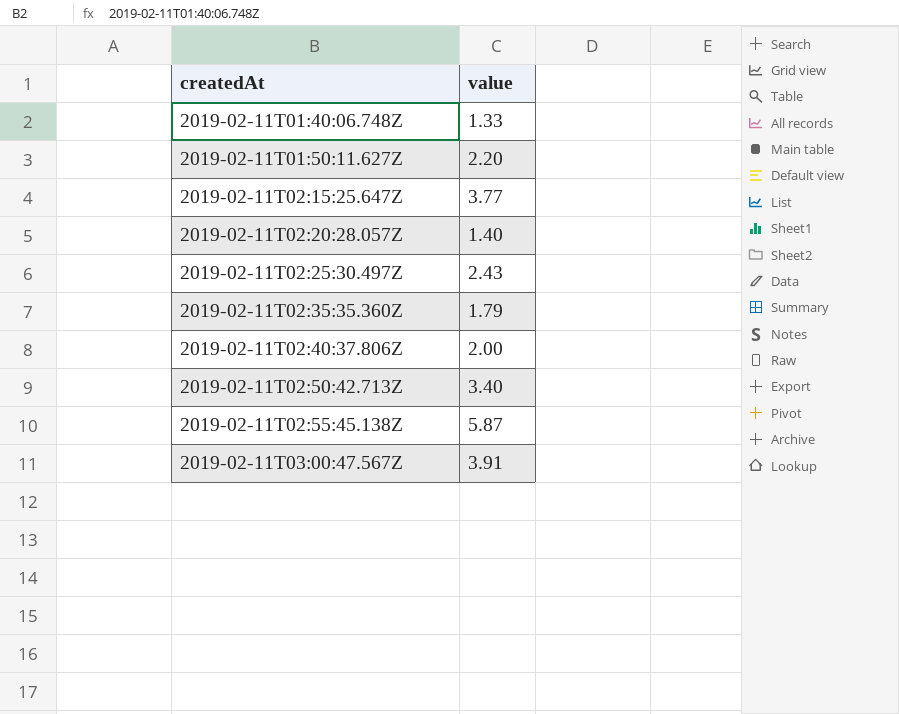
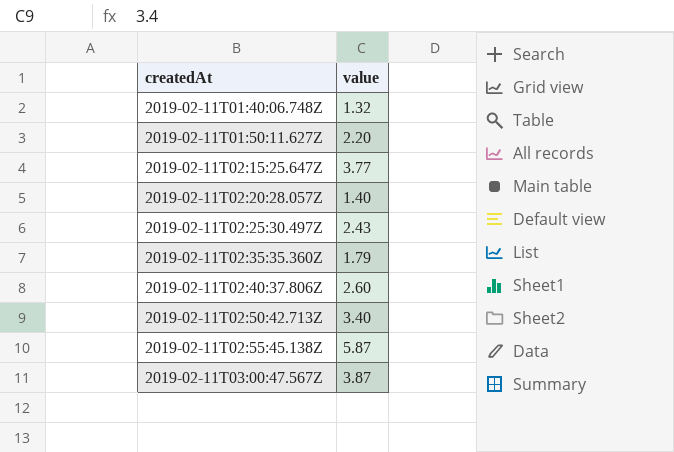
2019-02-11T01:40:06.748Z | value: 1.33 -> 1.32
2019-02-11T02:40:37.806Z | value: 2.00 -> 2.60
2019-02-11T03:00:47.567Z | value: 3.91 -> 3.87

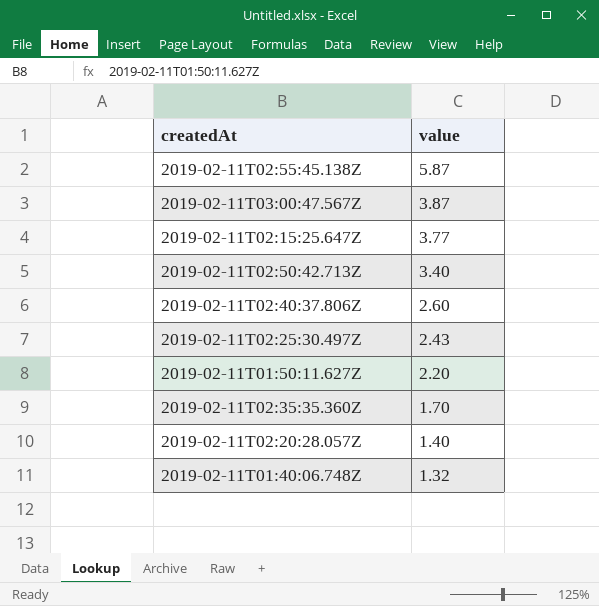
row order: createdAt ascending -> value descending
2019-02-11T02:35:35.360Z | value: 1.79 -> 1.70

